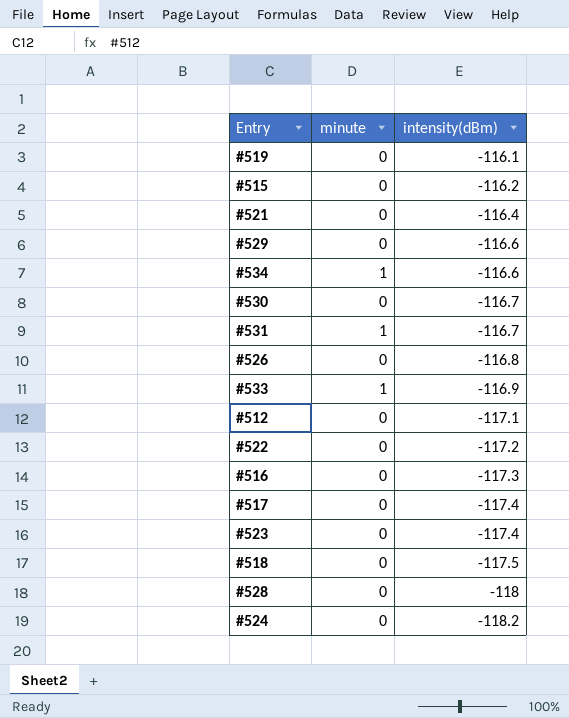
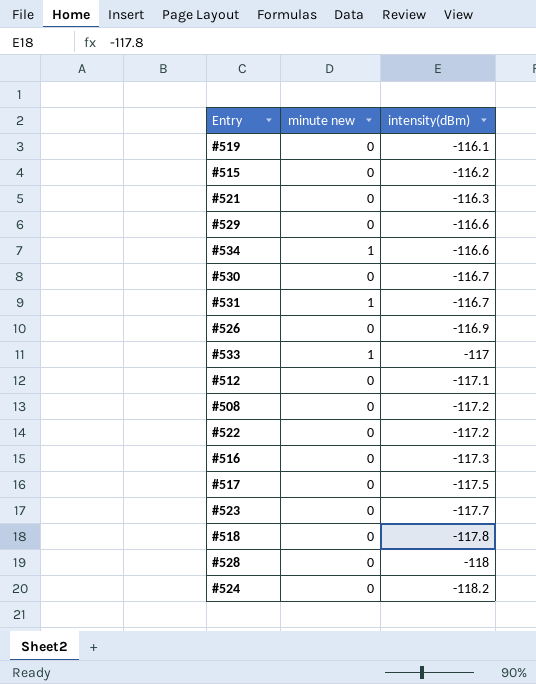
column name: minute -> minute new
#521 | intensity(dBm): -116.4 -> -116.3
#526 | intensity(dBm): -116.8 -> -116.9
#533 | intensity(dBm): -116.9 -> -117
row #508: none -> 0 | -117.2
#517 | intensity(dBm): -117.4 -> -117.5
#523 | intensity(dBm): -117.4 -> -117.7
#518 | intensity(dBm): -117.5 -> -117.8

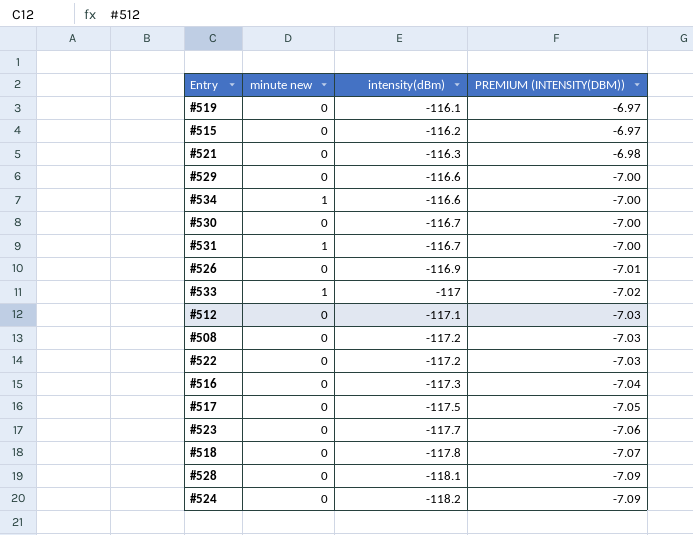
column PREMIUM (INTENSITY(DBM)) | formula: none -> [intensity(dBm)] * 0.06
#528 | intensity(dBm): -118 -> -118.1

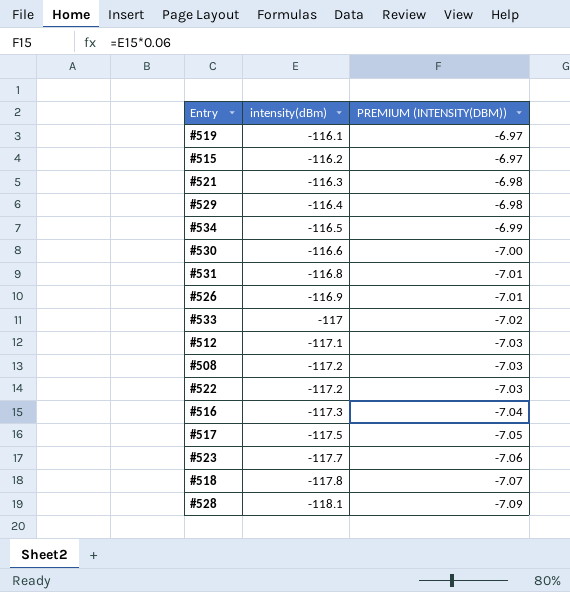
column minute new | position: 2 -> none
row #524: 0 | -118.2 | -7.09 -> none
#529 | intensity(dBm): -116.6 -> -116.4
#529 | PREMIUM (INTENSITY(DBM)): -7.00 -> -6.98
#534 | intensity(dBm): -116.6 -> -116.5
#534 | PREMIUM (INTENSITY(DBM)): -7.00 -> -6.99
#530 | intensity(dBm): -116.7 -> -116.6
#531 | intensity(dBm): -116.7 -> -116.8
#531 | PREMIUM (INTENSITY(DBM)): -7.00 -> -7.01

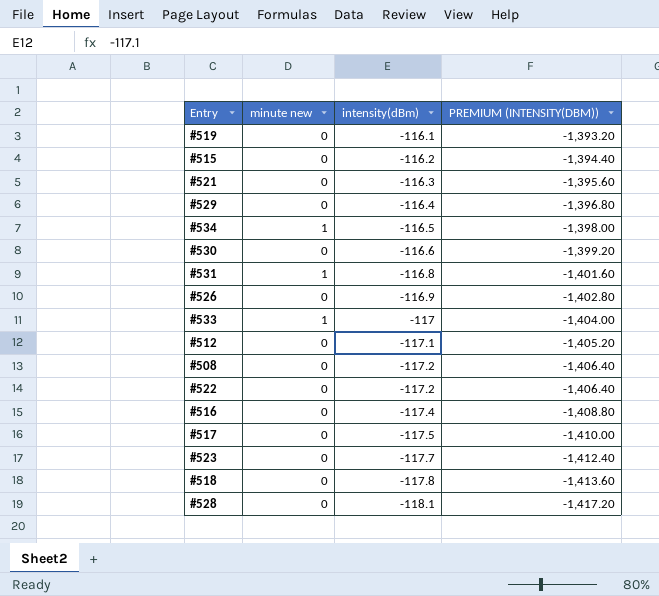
column minute new | position: none -> 2
column PREMIUM (INTENSITY(DBM)) | formula: [intensity(dBm)] * 0.06 -> [intensity(dBm)] * 12
#516 | intensity(dBm): -117.3 -> -117.4

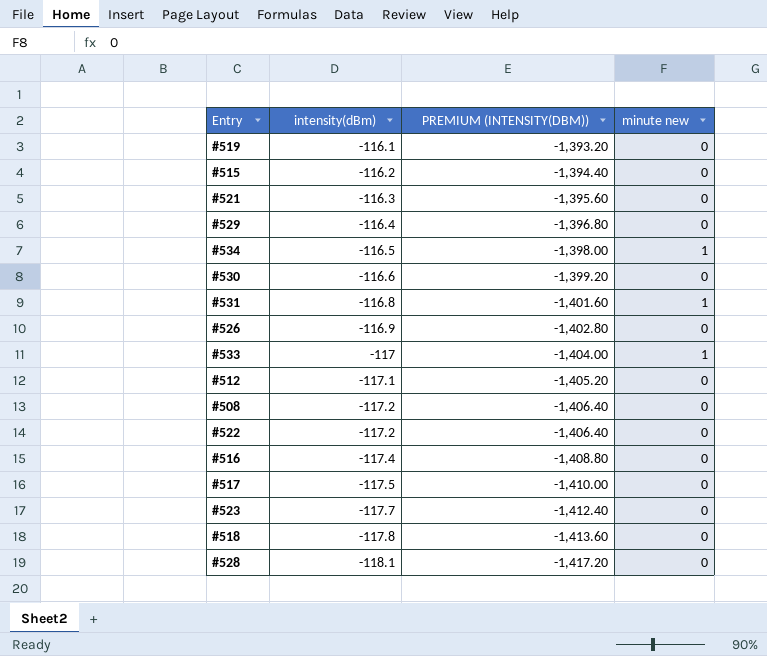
column minute new | position: 2 -> 4

